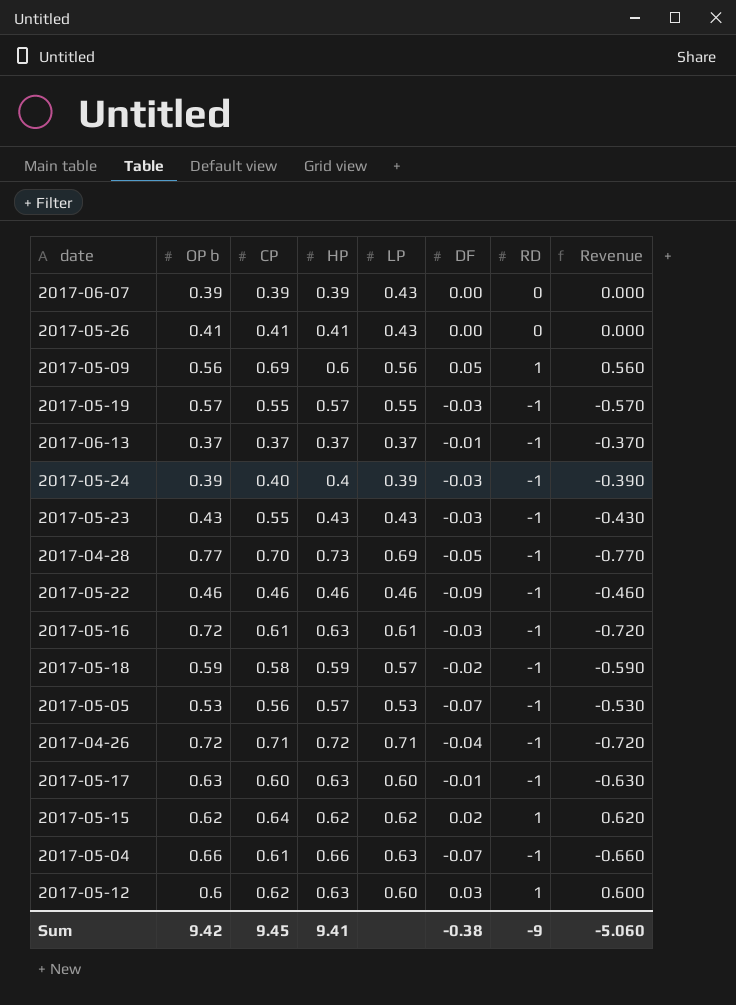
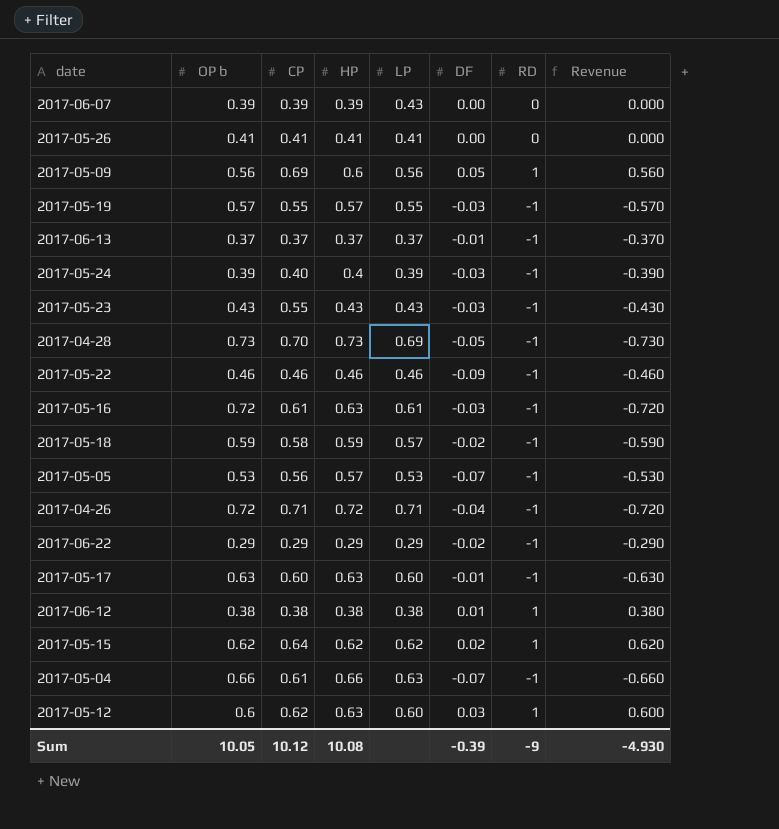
2017-05-26 | LP: 0.43 -> 0.41
2017-04-28 | OP b: 0.77 -> 0.73
2017-04-28 | Revenue: -0.770 -> -0.730
row 2017-06-22: none -> 0.29 | 0.29 | 0.29 | 0.29 | -0.02 | -1 | -0.290
row 2017-06-12: none -> 0.38 | 0.38 | 0.38 | 0.38 | 0.01 | 1 | 0.380
Sum | OP b: 9.42 -> 10.05
Sum | CP: 9.45 -> 10.12
Sum | HP: 9.41 -> 10.08
Sum | DF: -0.38 -> -0.39
Sum | Revenue: -5.060 -> -4.930

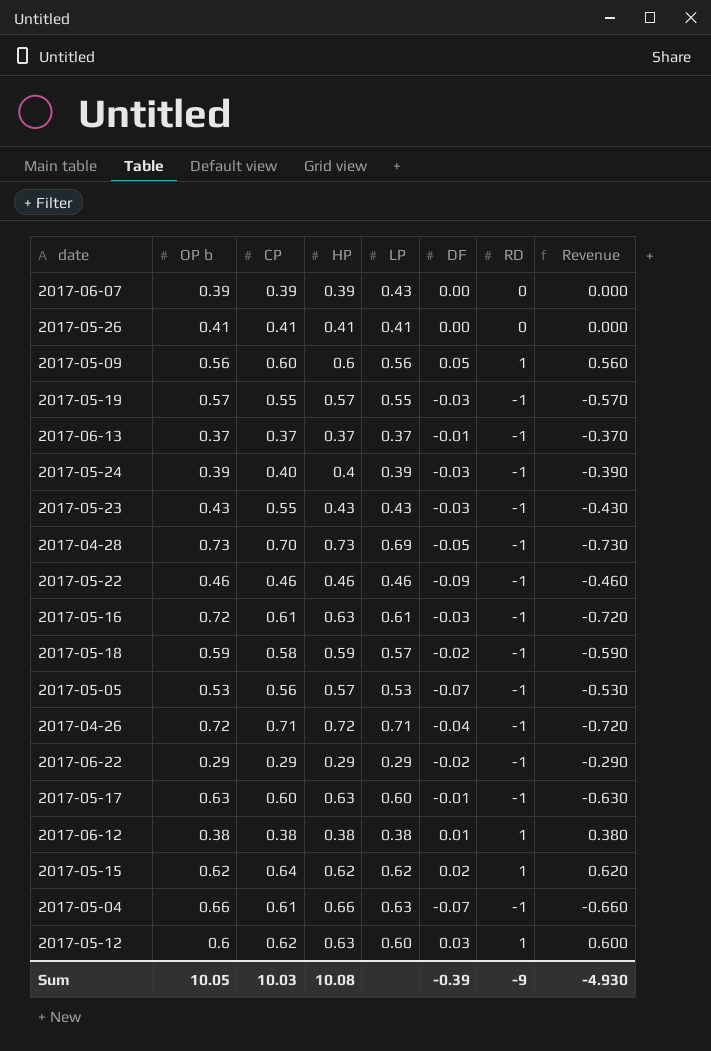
2017-05-09 | CP: 0.69 -> 0.60
Sum | CP: 10.12 -> 10.03

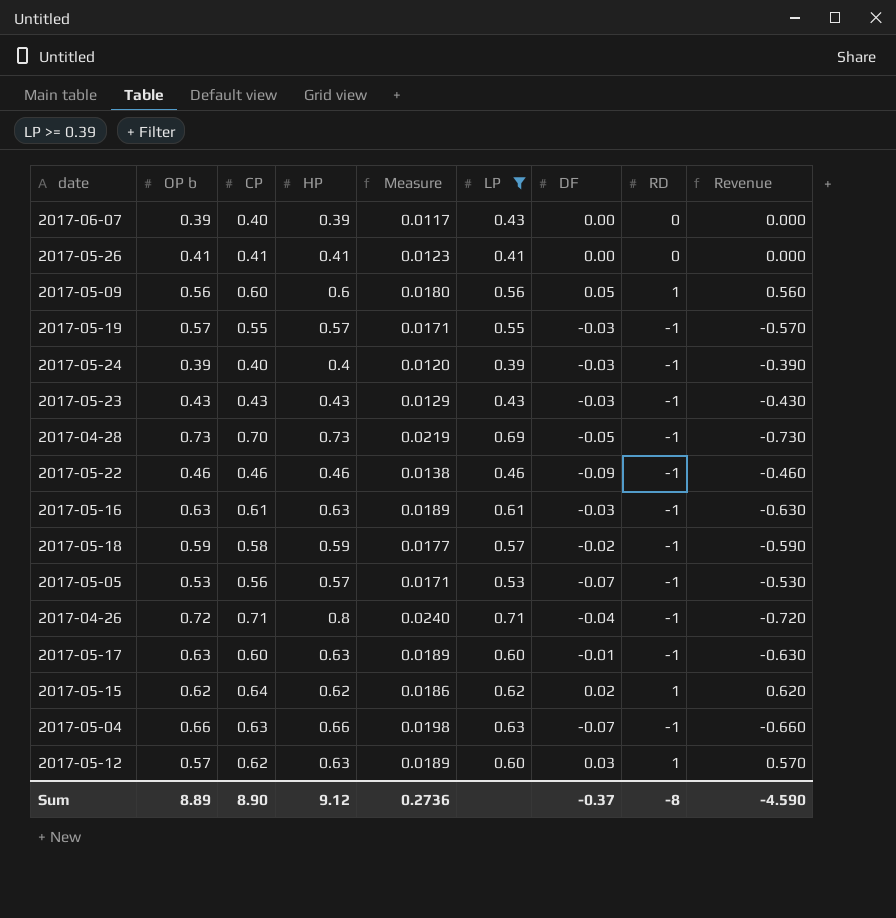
filter: none -> LP >= 0.39
column Measure | formula: none -> [HP] * 0.03
2017-06-07 | CP: 0.39 -> 0.40
2017-05-23 | CP: 0.55 -> 0.43
2017-05-16 | OP b: 0.72 -> 0.63
2017-05-16 | Revenue: -0.720 -> -0.630
2017-04-26 | HP: 0.72 -> 0.8
2017-05-04 | CP: 0.61 -> 0.63
2017-05-12 | OP b: 0.6 -> 0.57
2017-05-12 | Revenue: 0.600 -> 0.570
Sum | OP b: 10.05 -> 8.89
Sum | CP: 10.03 -> 8.90
Sum | HP: 10.08 -> 9.12
Sum | DF: -0.39 -> -0.37
Sum | RD: -9 -> -8
Sum | Revenue: -4.930 -> -4.590

